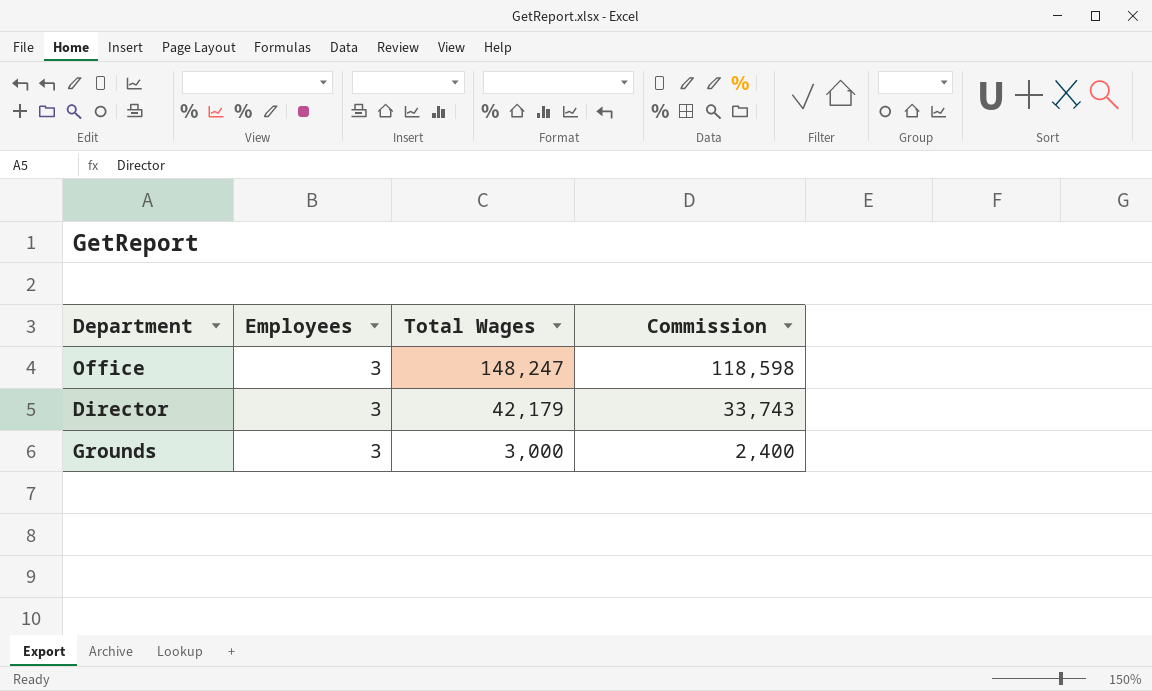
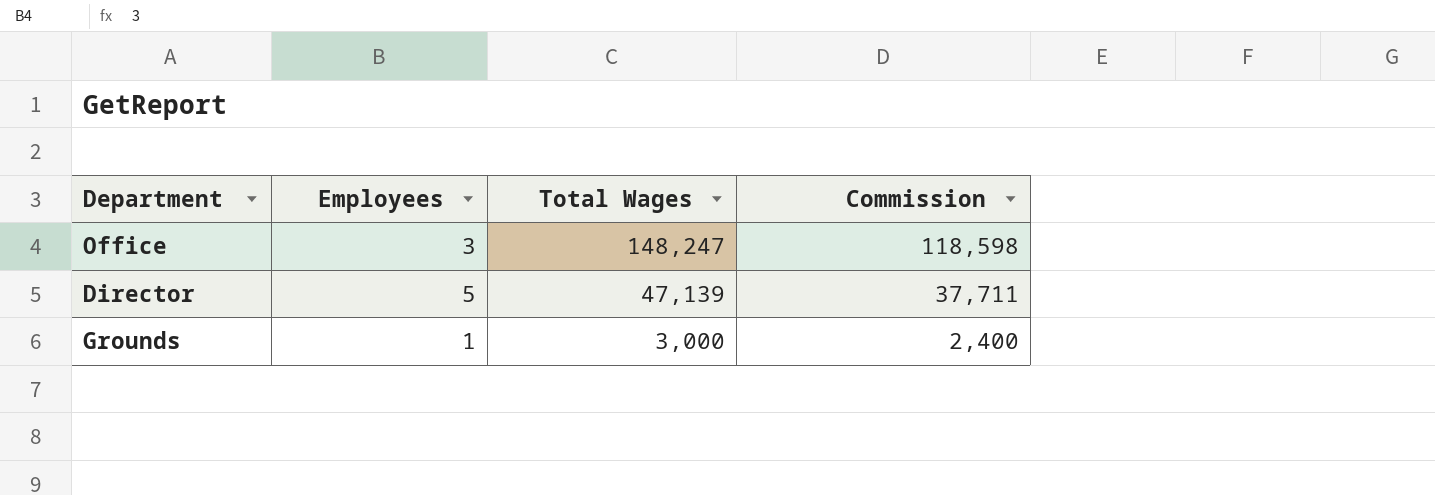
Director | Employees: 3 -> 5
Director | Total Wages: 42,179 -> 47,139
Director | Commission: 33,743 -> 37,711
Grounds | Employees: 3 -> 1

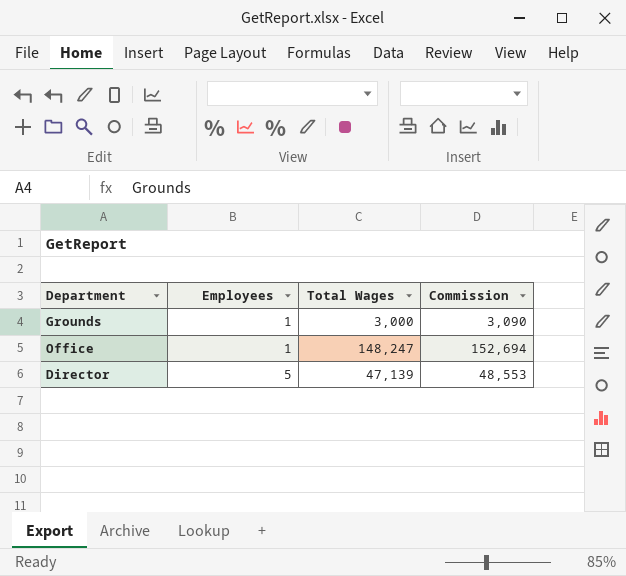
row order: Total Wages descending -> Employees ascending
column Commission | formula: [Total Wages] * 0.8 -> [Total Wages] * 1.03
Office | Employees: 3 -> 1

